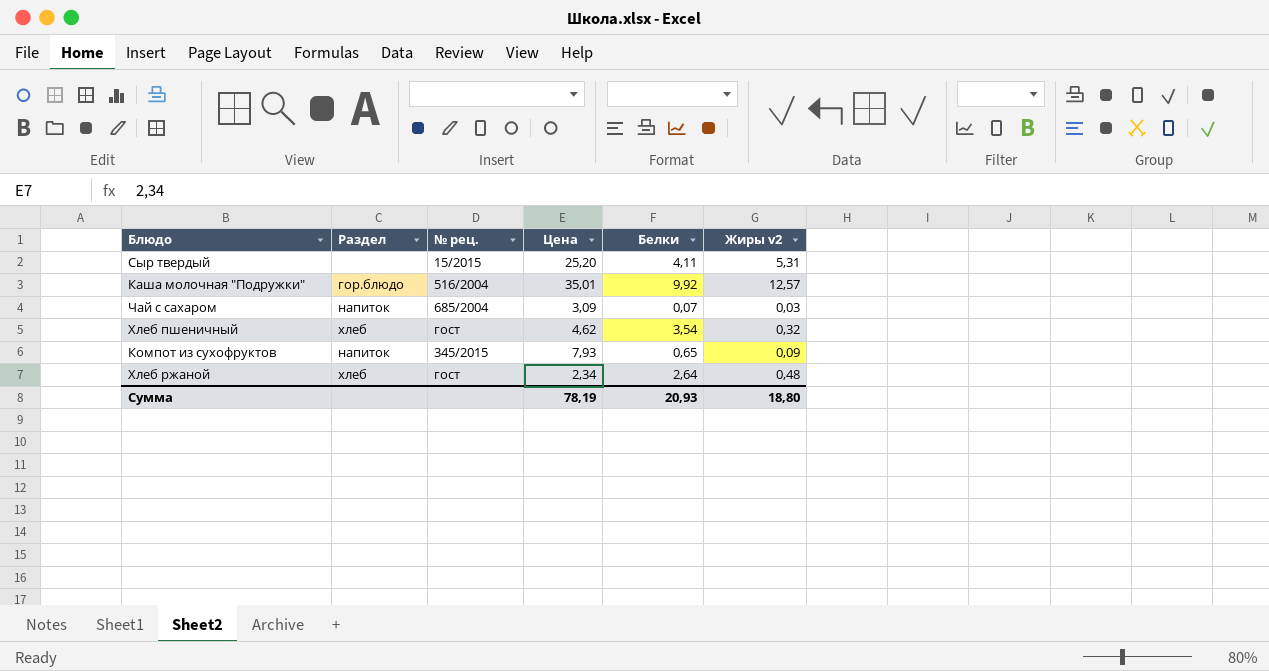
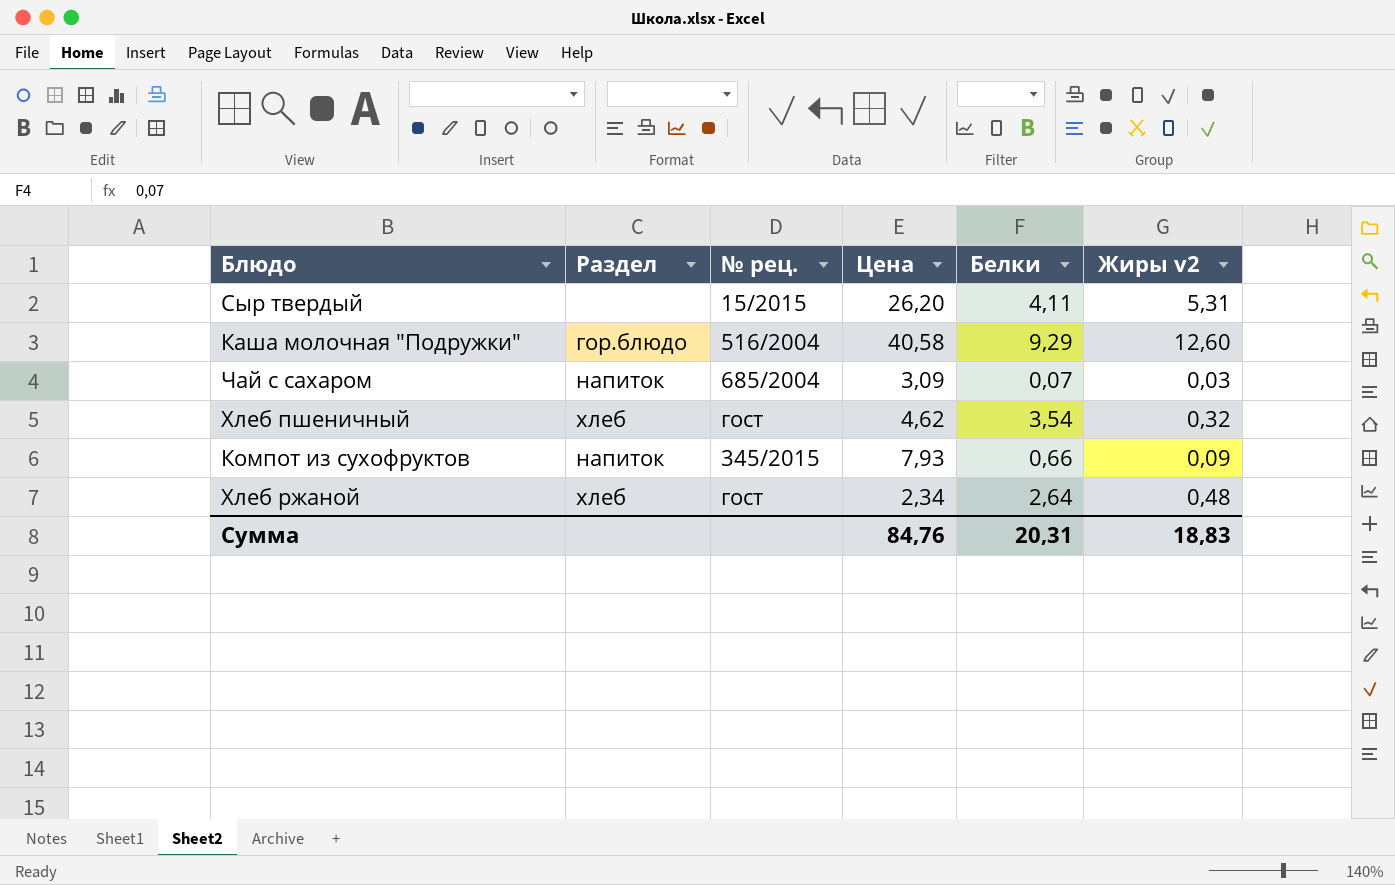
Сыр твердый | Цена: 25,20 -> 26,20
Каша молочная "Подружки" | Цена: 35,01 -> 40,58
Каша молочная "Подружки" | Белки: 9,92 -> 9,29
Каша молочная "Подружки" | Жиры v2: 12,57 -> 12,60
Компот из сухофруктов | Белки: 0,65 -> 0,66
Сумма | Цена: 78,19 -> 84,76
Сумма | Белки: 20,93 -> 20,31
Сумма | Жиры v2: 18,80 -> 18,83

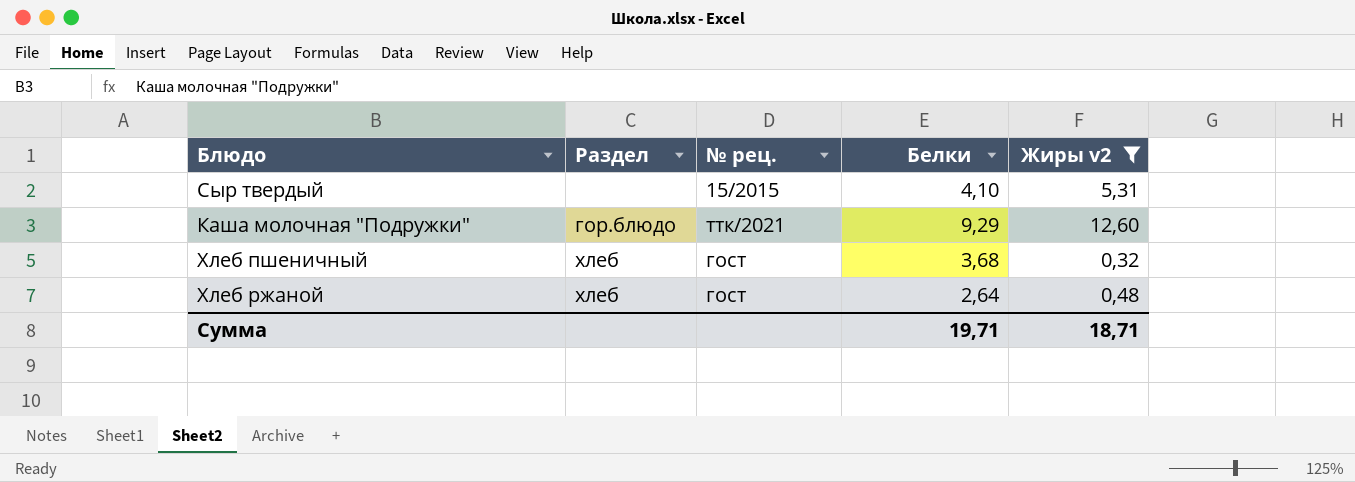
filter: none -> Жиры v2 >= 0,32
column Цена | position: 4 -> none
Сыр твердый | Белки: 4,11 -> 4,10
Каша молочная "Подружки" | № рец.: 516/2004 -> ттк/2021
Хлеб пшеничный | Белки: 3,54 -> 3,68
Сумма | Белки: 20,31 -> 19,71
Сумма | Жиры v2: 18,83 -> 18,71

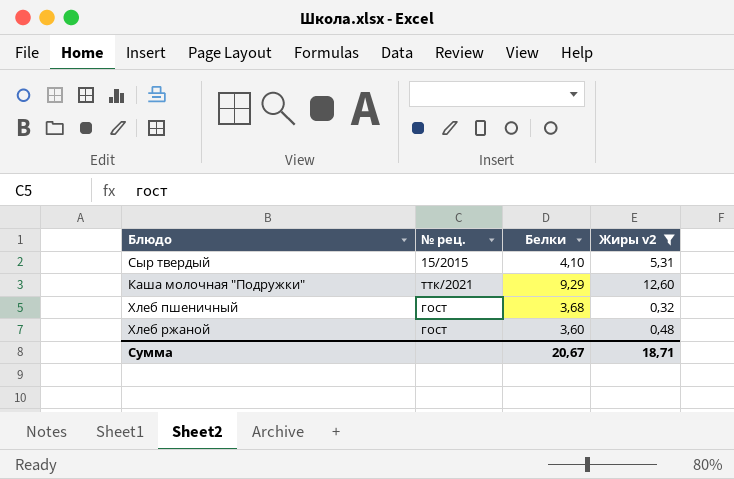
column Раздел | position: 2 -> none
Хлеб ржаной | Белки: 2,64 -> 3,60
Сумма | Белки: 19,71 -> 20,67

